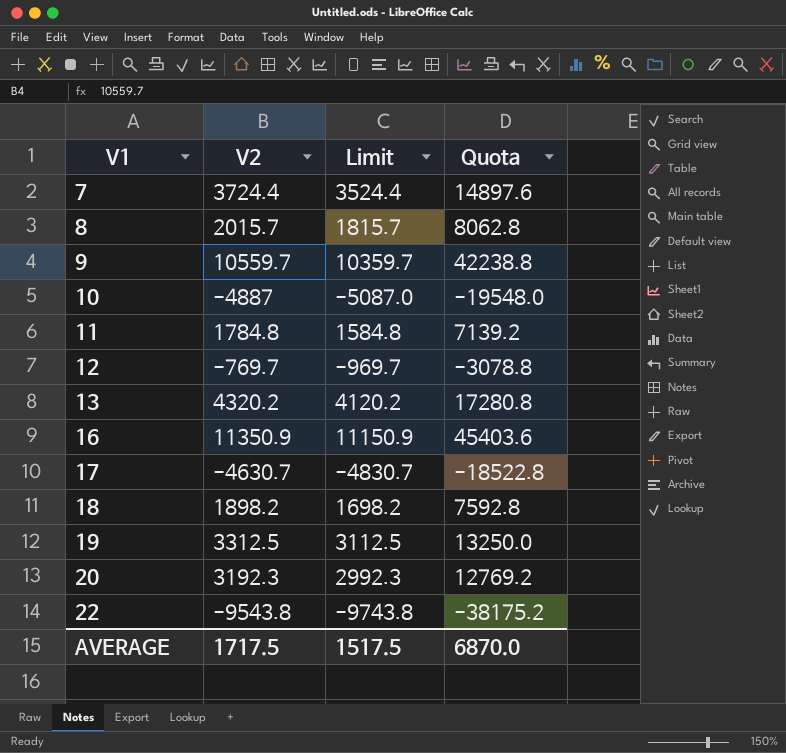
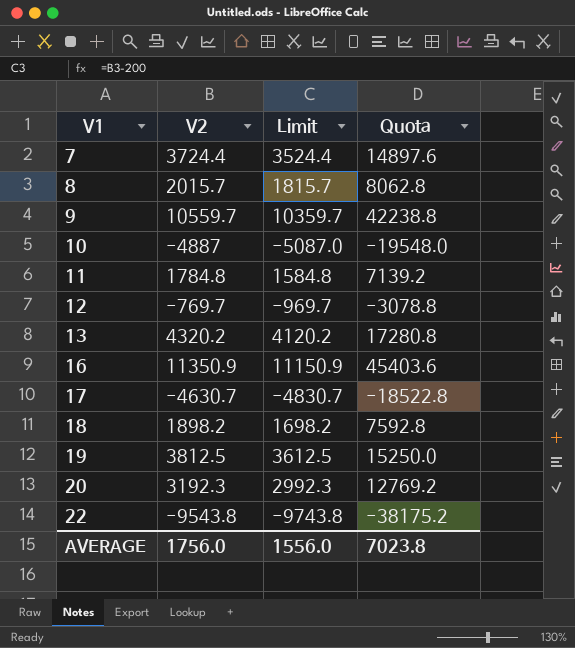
19 | V2: 3312.5 -> 3812.5
19 | Limit: 3112.5 -> 3612.5
19 | Quota: 13250.0 -> 15250.0
AVERAGE | V2: 1717.5 -> 1756.0
AVERAGE | Limit: 1517.5 -> 1556.0
AVERAGE | Quota: 6870.0 -> 7023.8

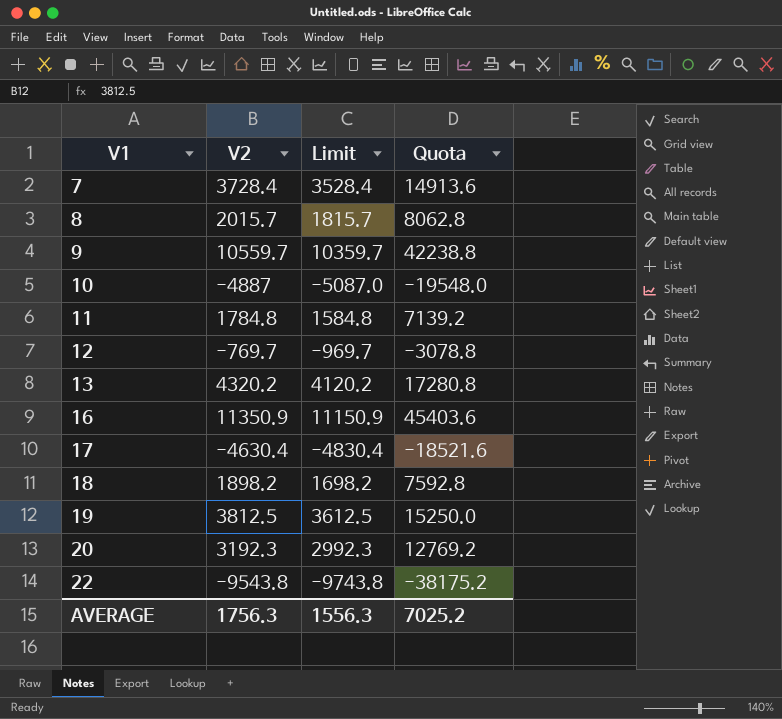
7 | V2: 3724.4 -> 3728.4
7 | Limit: 3524.4 -> 3528.4
7 | Quota: 14897.6 -> 14913.6
17 | V2: -4630.7 -> -4630.4
17 | Limit: -4830.7 -> -4830.4
17 | Quota: -18522.8 -> -18521.6
AVERAGE | V2: 1756.0 -> 1756.3
AVERAGE | Limit: 1556.0 -> 1556.3
AVERAGE | Quota: 7023.8 -> 7025.2

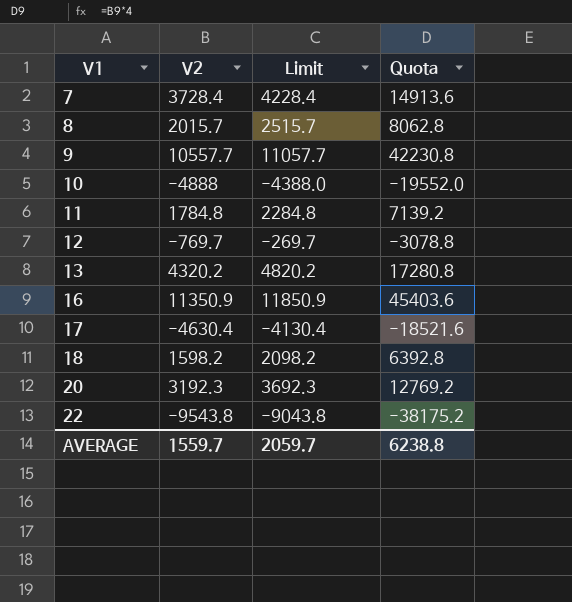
column Limit | formula: [V2] - 200 -> [V2] + 500
row 19: 3812.5 | 3612.5 | 15250.0 -> none
9 | V2: 10559.7 -> 10557.7
9 | Quota: 42238.8 -> 42230.8
10 | V2: -4887 -> -4888
10 | Quota: -19548.0 -> -19552.0
18 | V2: 1898.2 -> 1598.2
18 | Quota: 7592.8 -> 6392.8
AVERAGE | V2: 1756.3 -> 1559.7
AVERAGE | Limit: 1556.3 -> 2059.7
AVERAGE | Quota: 7025.2 -> 6238.8

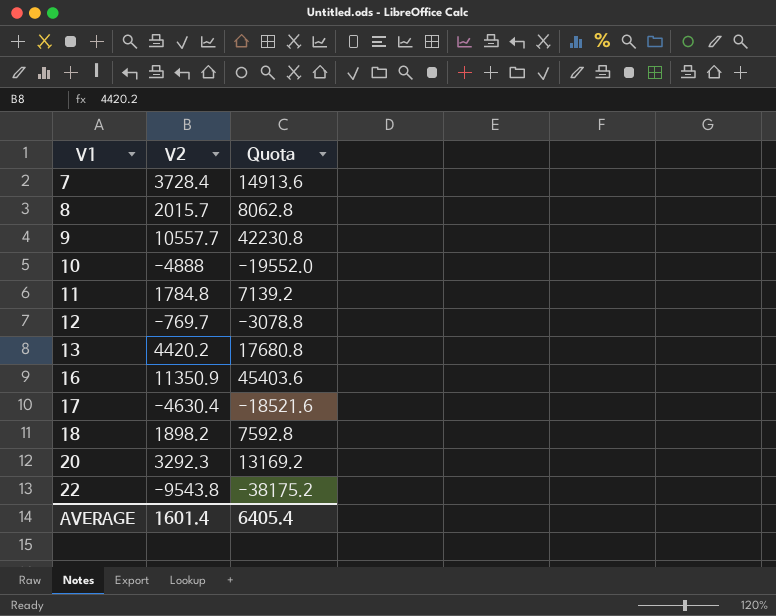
column Limit | formula: [V2] + 500 -> none
13 | V2: 4320.2 -> 4420.2
13 | Quota: 17280.8 -> 17680.8
18 | V2: 1598.2 -> 1898.2
18 | Quota: 6392.8 -> 7592.8
20 | V2: 3192.3 -> 3292.3
20 | Quota: 12769.2 -> 13169.2
AVERAGE | V2: 1559.7 -> 1601.4
AVERAGE | Quota: 6238.8 -> 6405.4

